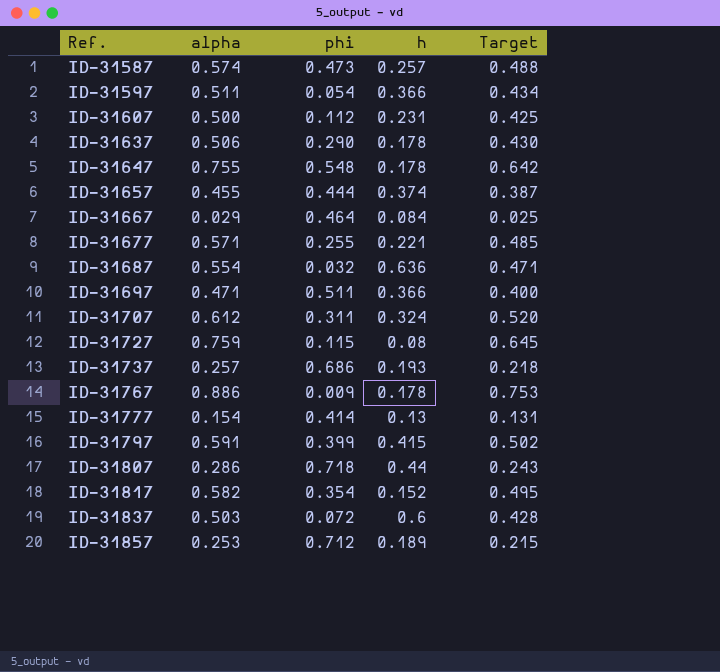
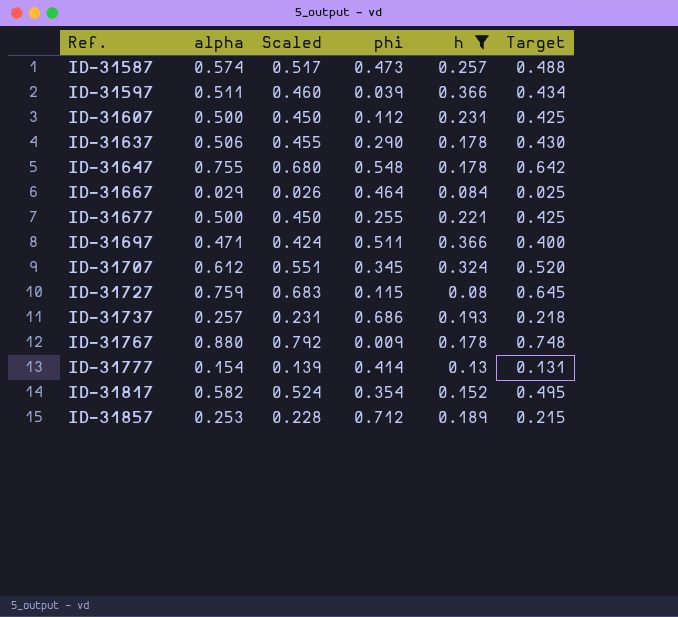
filter: none -> h <= 0.366
column Scaled | formula: none -> [alpha] * 0.9
ID-31597 | phi: 0.054 -> 0.039
ID-31677 | alpha: 0.571 -> 0.500
ID-31677 | Target: 0.485 -> 0.425
ID-31707 | phi: 0.311 -> 0.345
ID-31767 | alpha: 0.886 -> 0.880
ID-31767 | Target: 0.753 -> 0.748

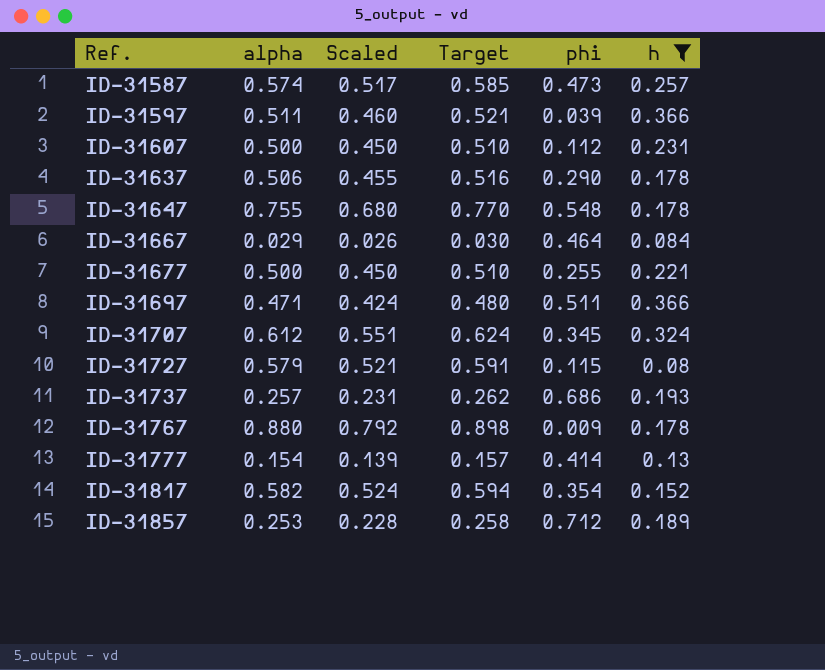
column Target | formula: [alpha] * 0.85 -> [alpha] * 1.02
column Target | position: 6 -> 4
ID-31727 | alpha: 0.759 -> 0.579
ID-31727 | Scaled: 0.683 -> 0.521

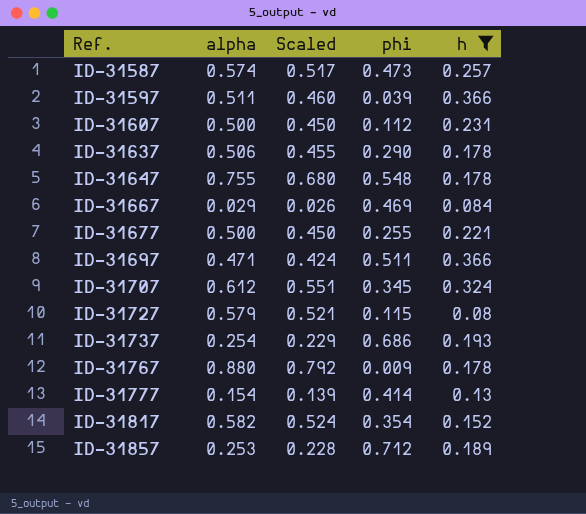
column Target | formula: [alpha] * 1.02 -> none
ID-31667 | phi: 0.464 -> 0.469
ID-31737 | alpha: 0.257 -> 0.254
ID-31737 | Scaled: 0.231 -> 0.229

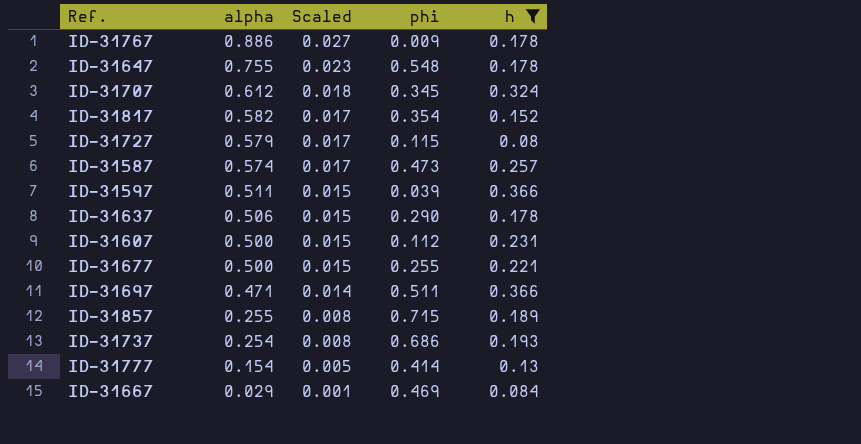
row order: Ref. ascending -> alpha descending
column Scaled | formula: [alpha] * 0.9 -> [alpha] * 0.03
ID-31767 | alpha: 0.880 -> 0.886
ID-31857 | alpha: 0.253 -> 0.255
ID-31857 | phi: 0.712 -> 0.715

